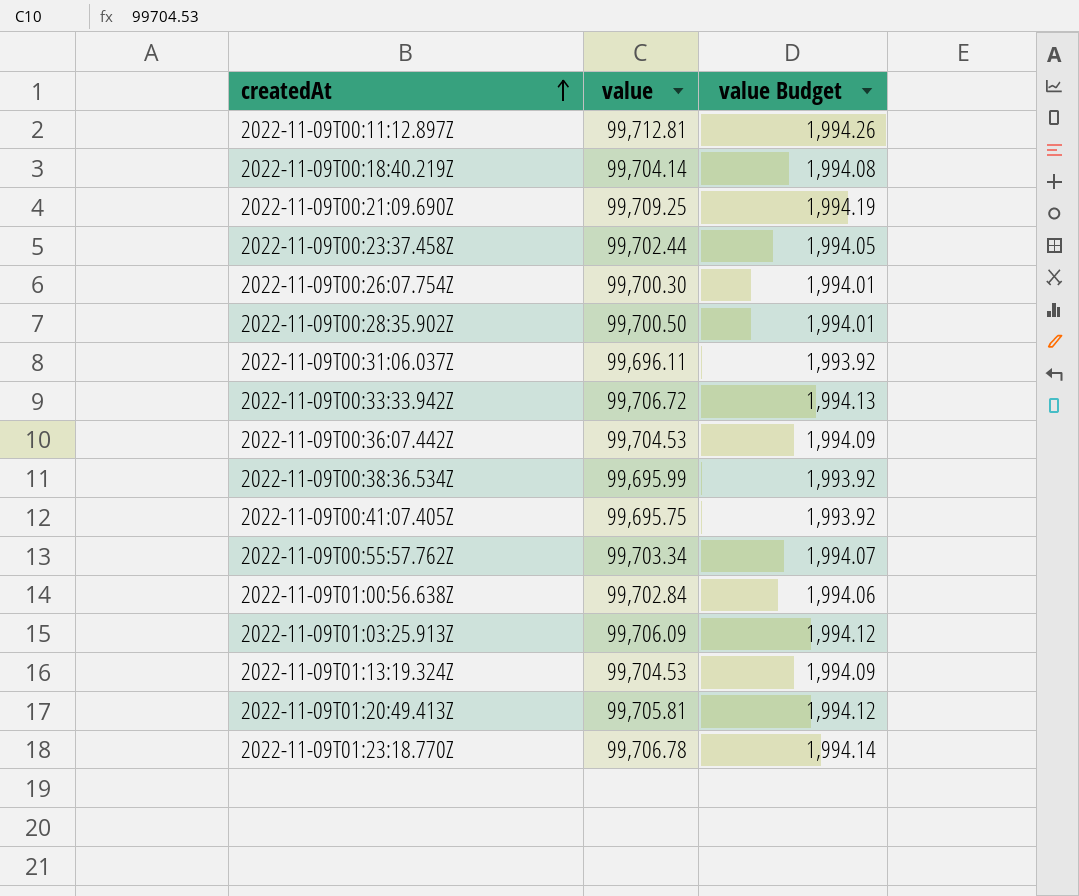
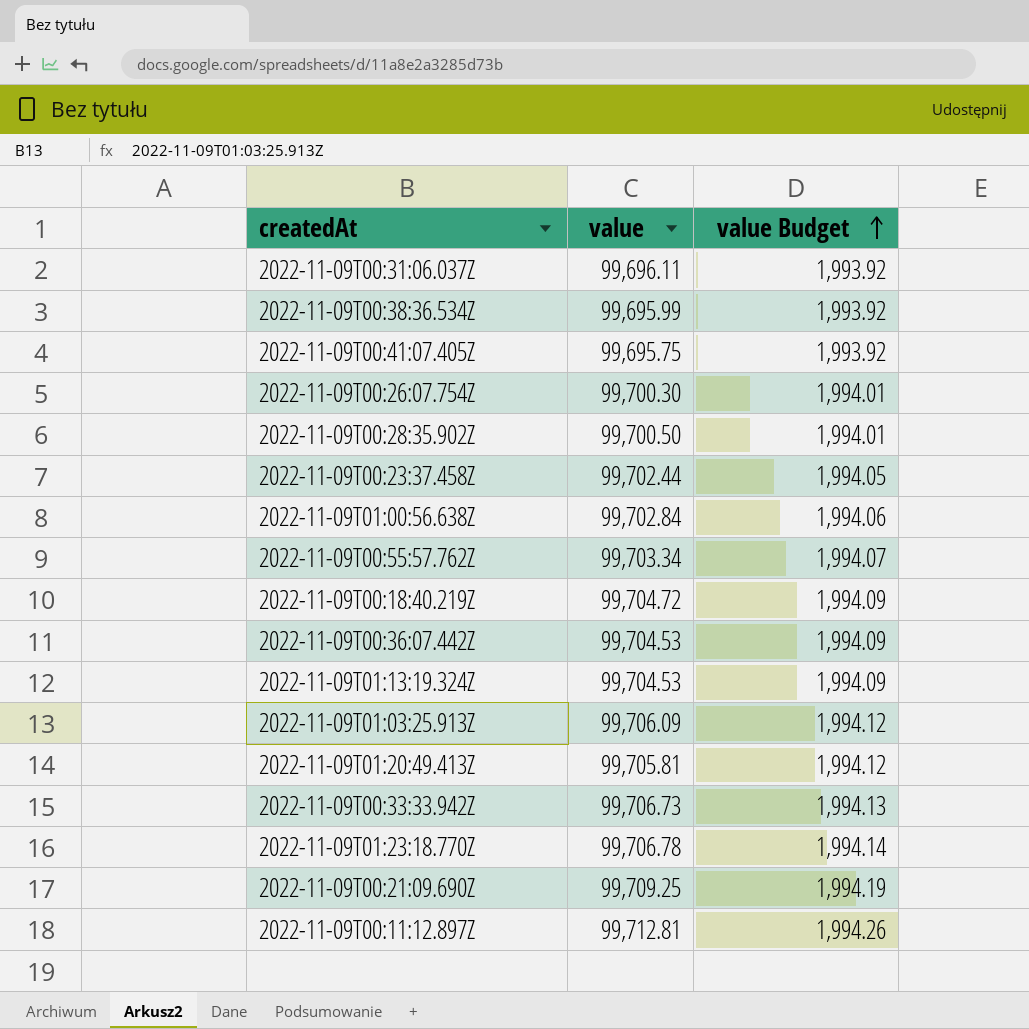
row order: createdAt ascending -> value Budget ascending
2022-11-09T00:18:40.219Z | value: 99,704.14 -> 99,704.72
2022-11-09T00:18:40.219Z | value Budget: 1,994.08 -> 1,994.09
2022-11-09T00:33:33.942Z | value: 99,706.72 -> 99,706.73

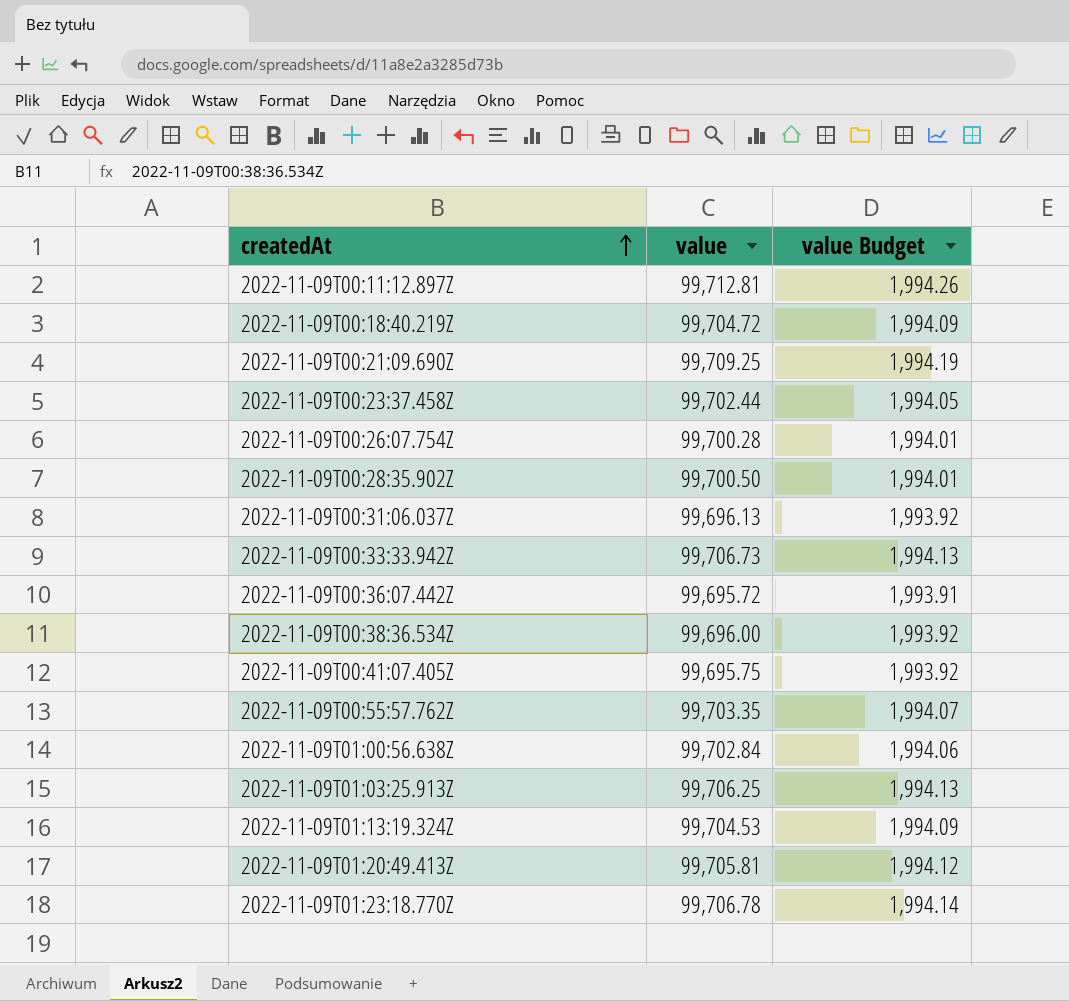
row order: value Budget ascending -> createdAt ascending
2022-11-09T00:26:07.754Z | value: 99,700.30 -> 99,700.28
2022-11-09T00:31:06.037Z | value: 99,696.11 -> 99,696.13
2022-11-09T00:36:07.442Z | value: 99,704.53 -> 99,695.72
2022-11-09T00:36:07.442Z | value Budget: 1,994.09 -> 1,993.91
2022-11-09T00:38:36.534Z | value: 99,695.99 -> 99,696.00
2022-11-09T00:55:57.762Z | value: 99,703.34 -> 99,703.35
2022-11-09T01:03:25.913Z | value: 99,706.09 -> 99,706.25
2022-11-09T01:03:25.913Z | value Budget: 1,994.12 -> 1,994.13

